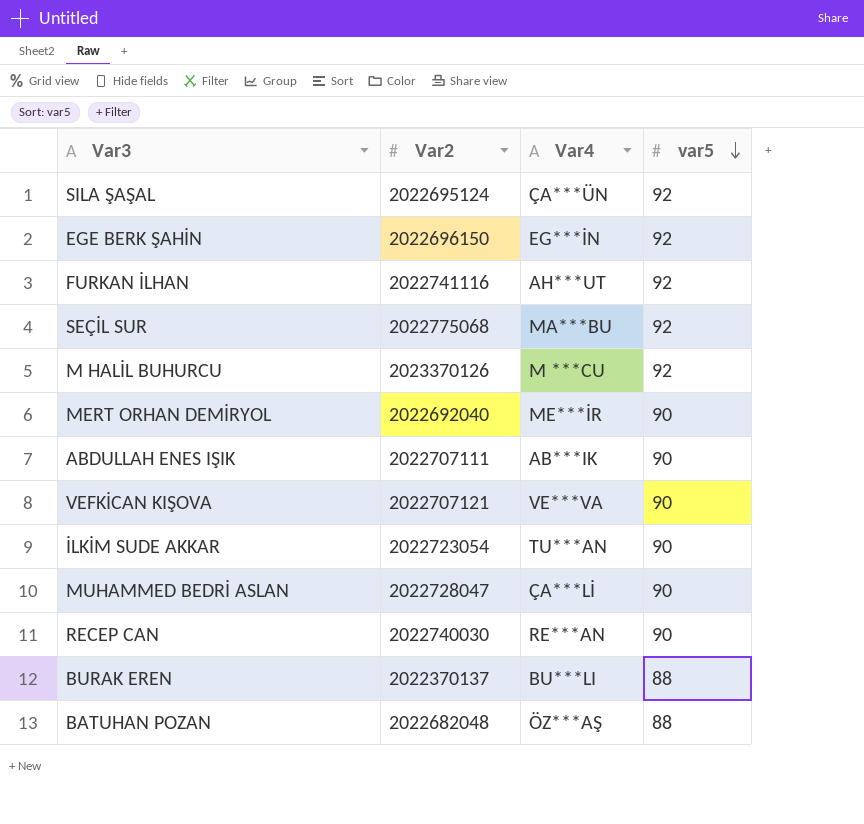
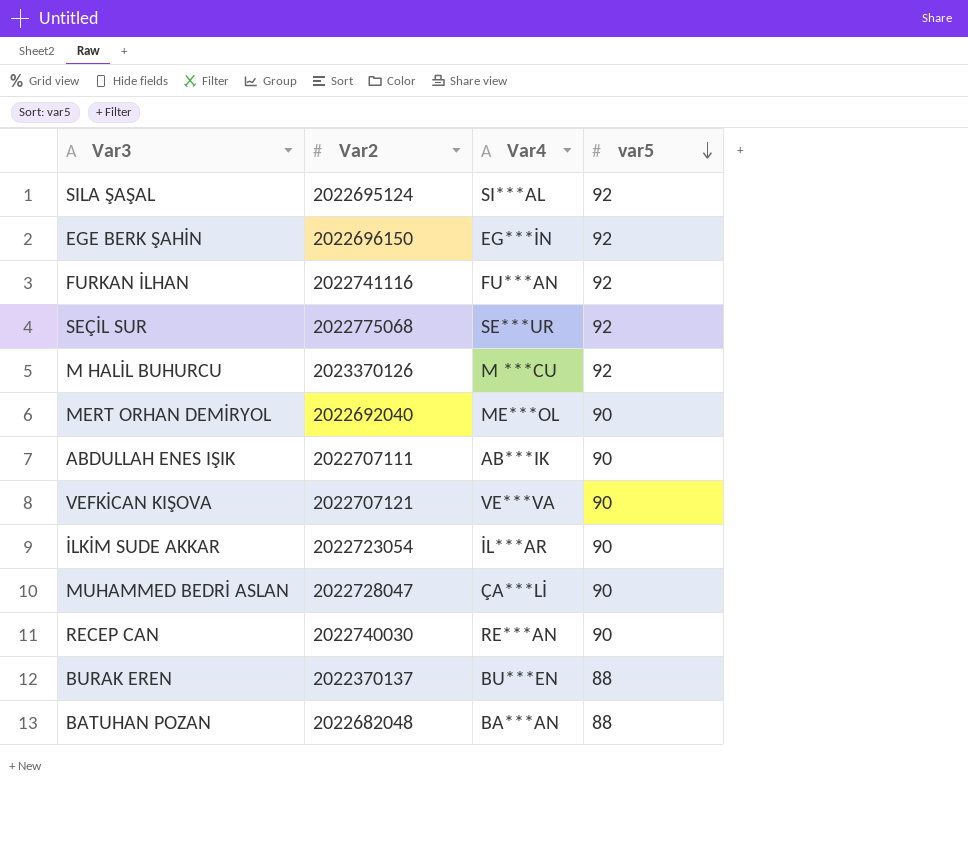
SILA ŞAŞAL | Var4: ÇA***ÜN -> SI***AL
FURKAN İLHAN | Var4: AH***UT -> FU***AN
SEÇİL SUR | Var4: MA***BU -> SE***UR
MERT ORHAN DEMİRYOL | Var4: ME***İR -> ME***OL
İLKİM SUDE AKKAR | Var4: TU***AN -> İL***AR
BURAK EREN | Var4: BU***LI -> BU***EN
BATUHAN POZAN | Var4: ÖZ***AŞ -> BA***AN

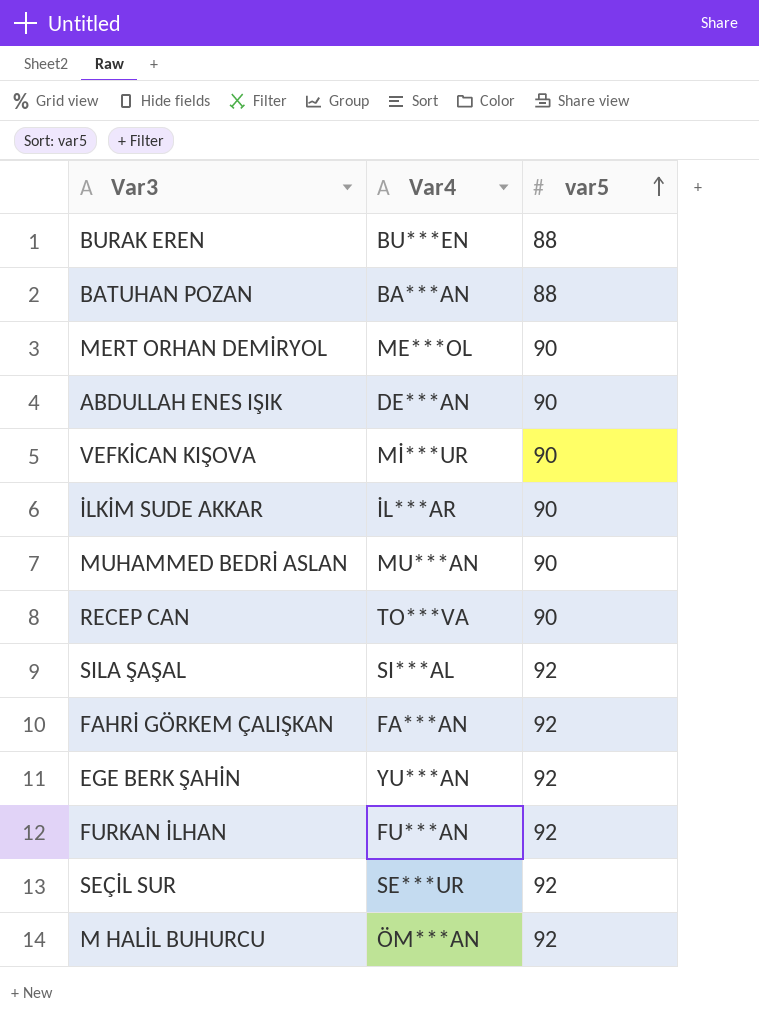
row order: var5 descending -> var5 ascending
column Var2 | position: 2 -> none
ABDULLAH ENES IŞIK | Var4: AB***IK -> DE***AN
VEFKİCAN KIŞOVA | Var4: VE***VA -> Mİ***UR
MUHAMMED BEDRİ ASLAN | Var4: ÇA***Lİ -> MU***AN
RECEP CAN | Var4: RE***AN -> TO***VA
row FAHRİ GÖRKEM ÇALIŞKAN: none -> FA***AN | 92
EGE BERK ŞAHİN | Var4: EG***İN -> YU***AN
M HALİL BUHURCU | Var4: M ***CU -> ÖM***AN

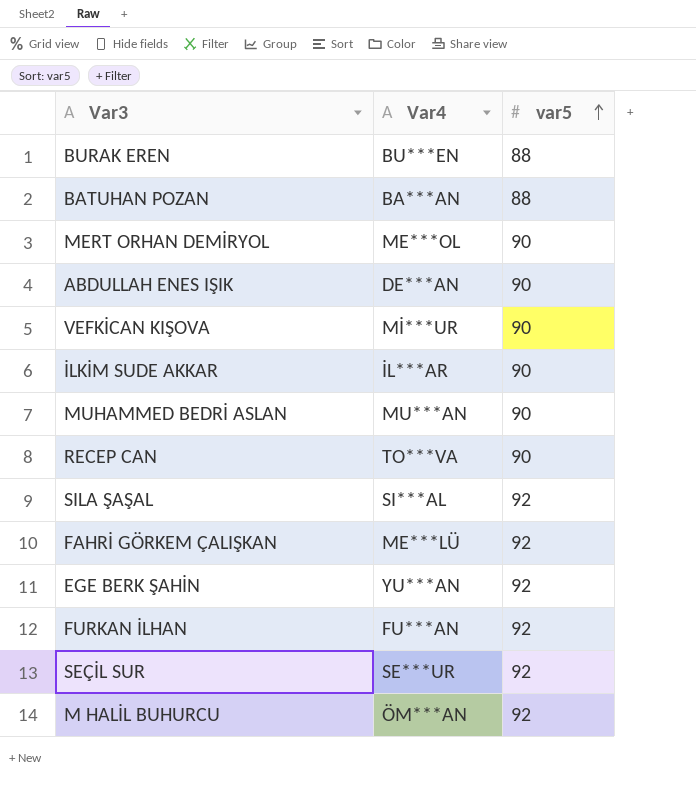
FAHRİ GÖRKEM ÇALIŞKAN | Var4: FA***AN -> ME***LÜ

